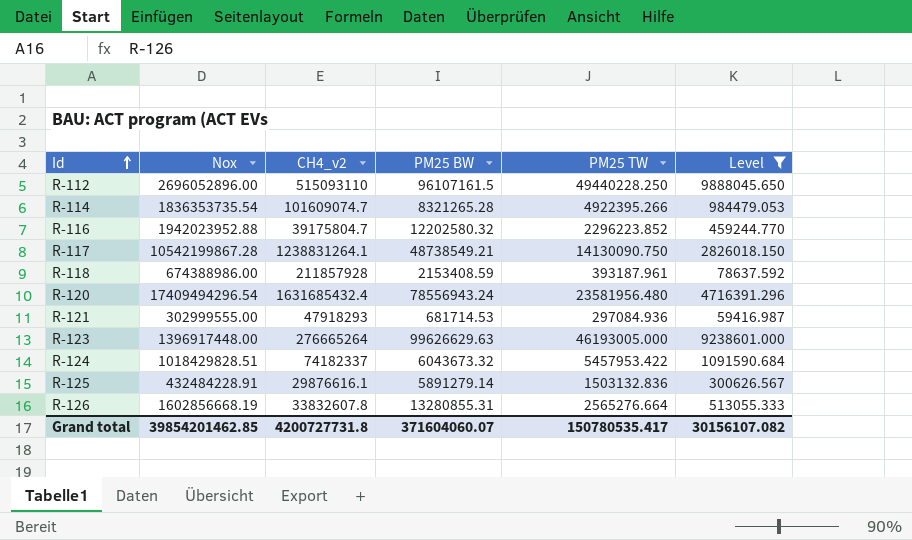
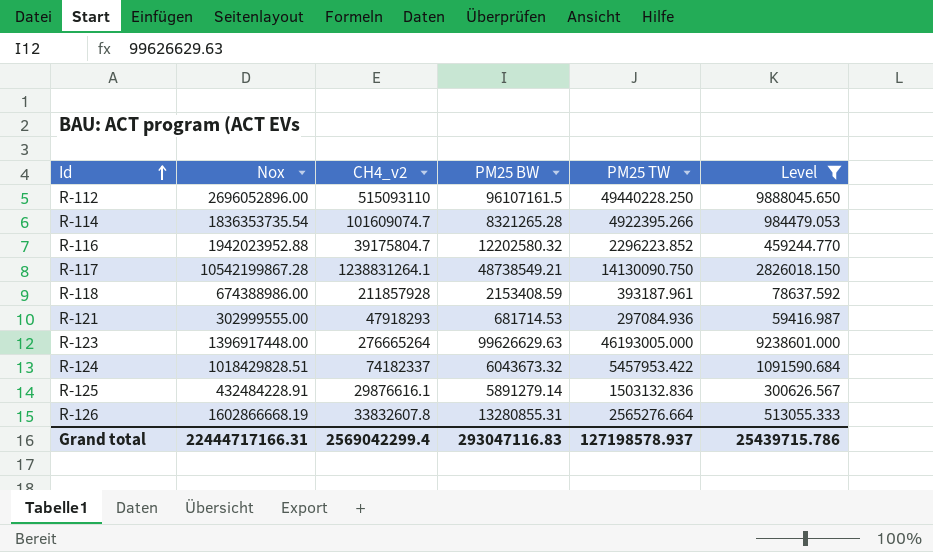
row R-120: 17409494296.54 | 1631685432.4 | 78556943.24 | 23581956.480 | 4716391.296 -> none
R-126 | Nox: 1602856668.19 -> 1602866668.19
Grand total | Nox: 39854201462.85 -> 22444717166.31
Grand total | CH4_v2: 4200727731.8 -> 2569042299.4
Grand total | PM25 BW: 371604060.07 -> 293047116.83
Grand total | PM25 TW: 150780535.417 -> 127198578.937
Grand total | Level: 30156107.082 -> 25439715.786

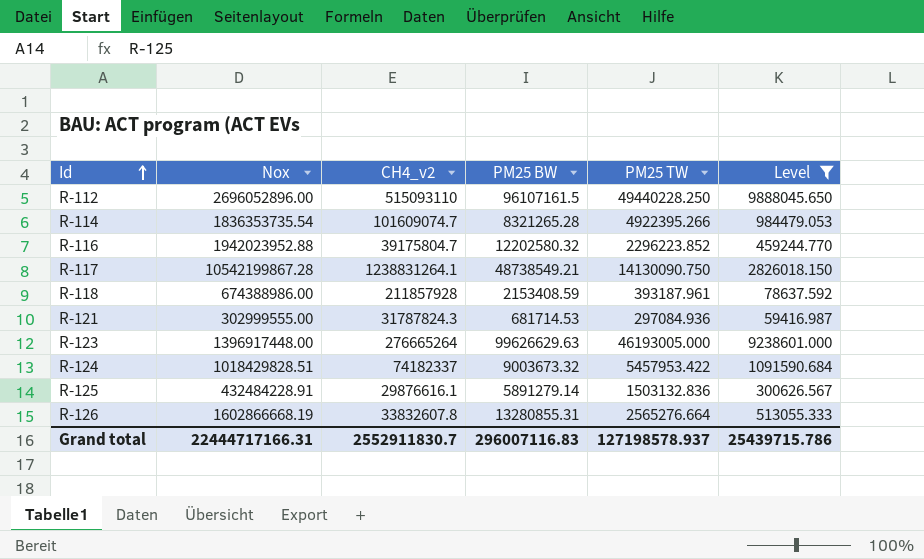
R-121 | CH4_v2: 47918293 -> 31787824.3
R-124 | PM25 BW: 6043673.32 -> 9003673.32
Grand total | CH4_v2: 2569042299.4 -> 2552911830.7
Grand total | PM25 BW: 293047116.83 -> 296007116.83

